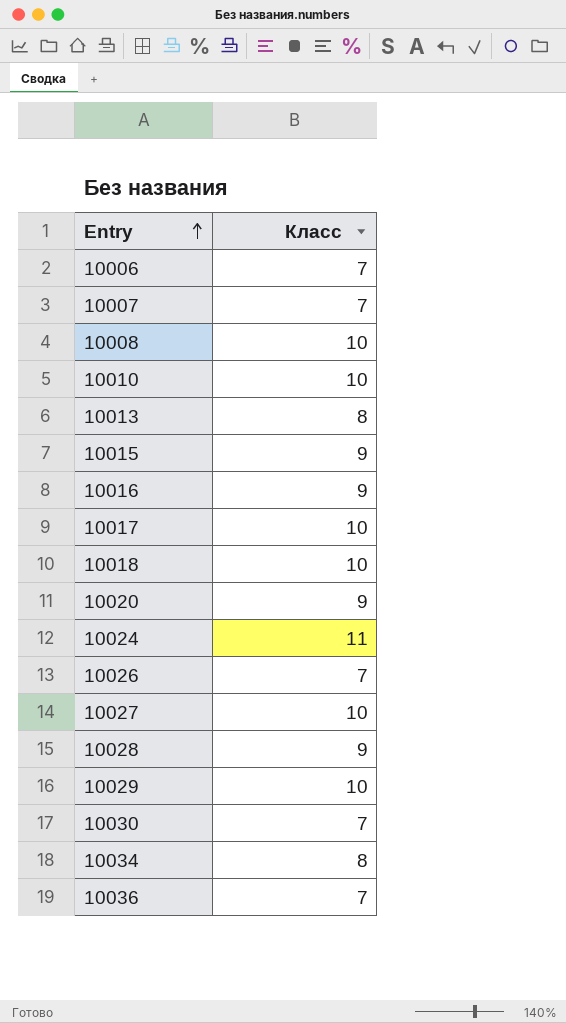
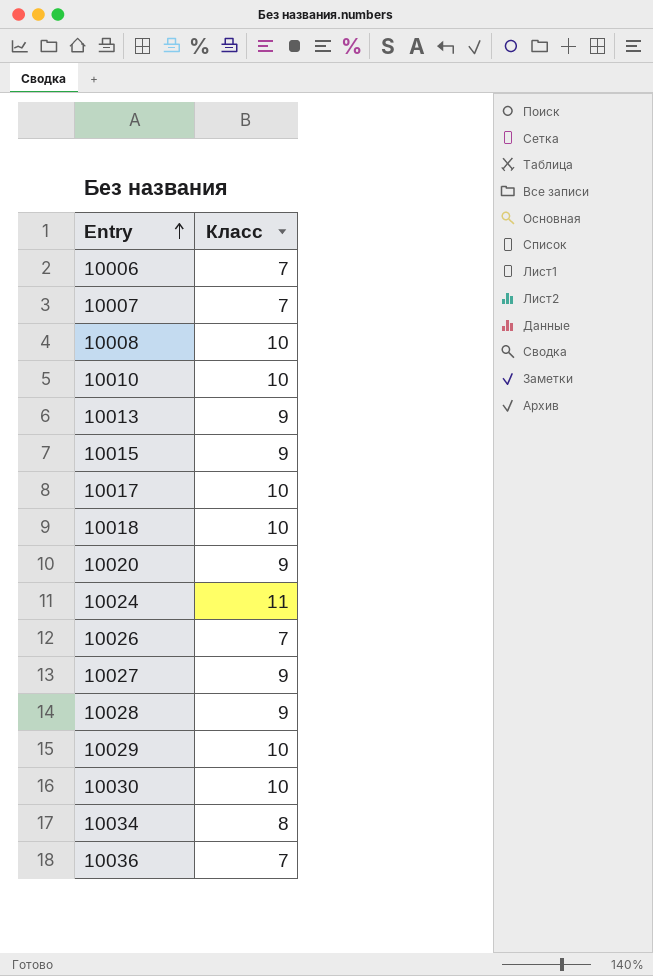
row 10016: 9 -> none
10013 | Класс: 8 -> 9
10027 | Класс: 10 -> 9
10030 | Класс: 7 -> 10

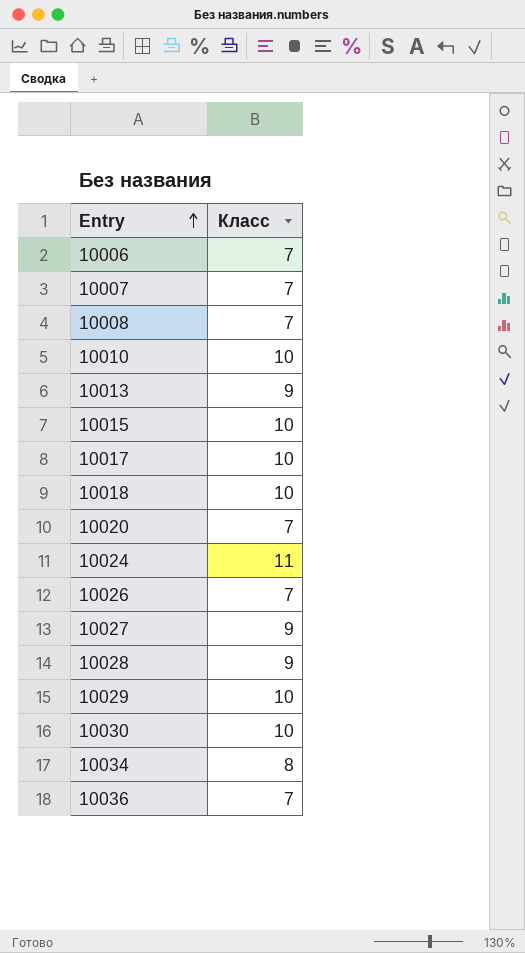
10008 | Класс: 10 -> 7
10015 | Класс: 9 -> 10
10020 | Класс: 9 -> 7

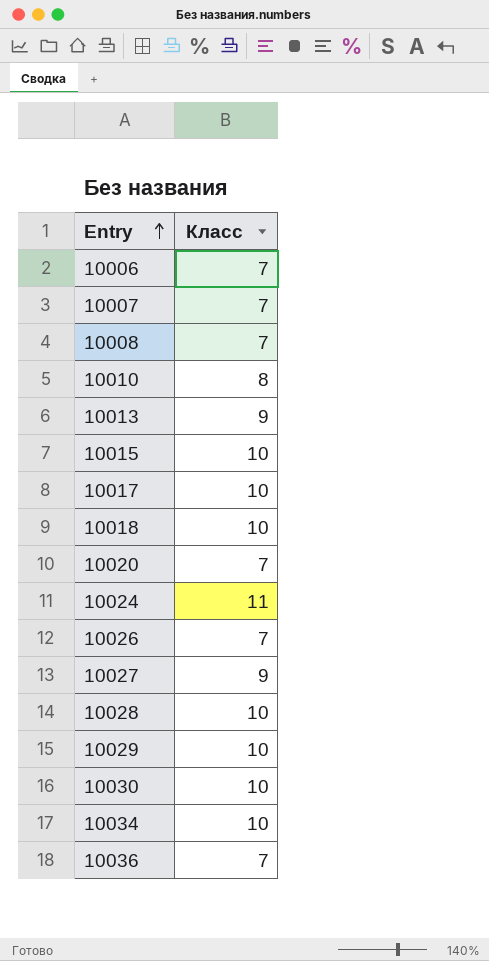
10010 | Класс: 10 -> 8
10028 | Класс: 9 -> 10
10034 | Класс: 8 -> 10

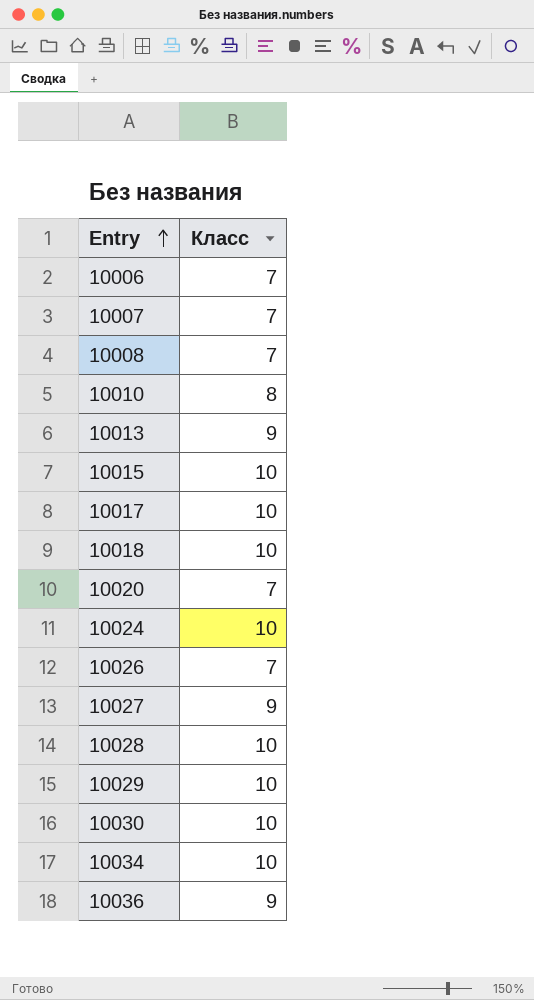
10024 | Класс: 11 -> 10
10036 | Класс: 7 -> 9

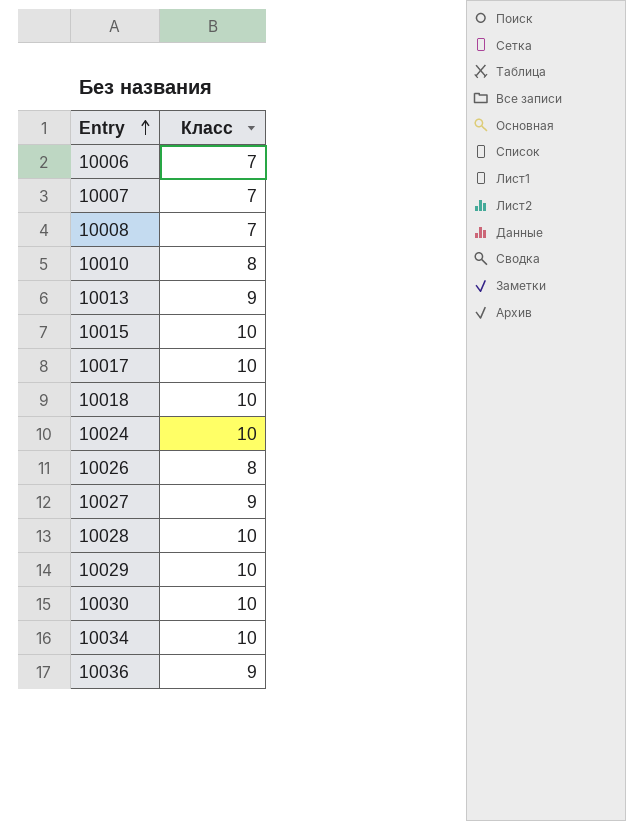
row 10020: 7 -> none
10026 | Класс: 7 -> 8

